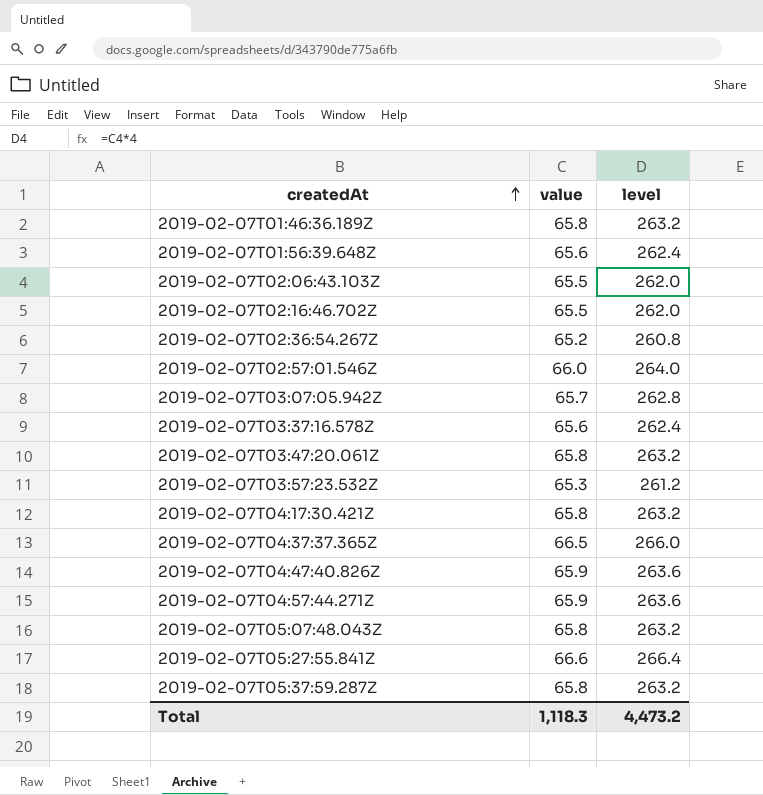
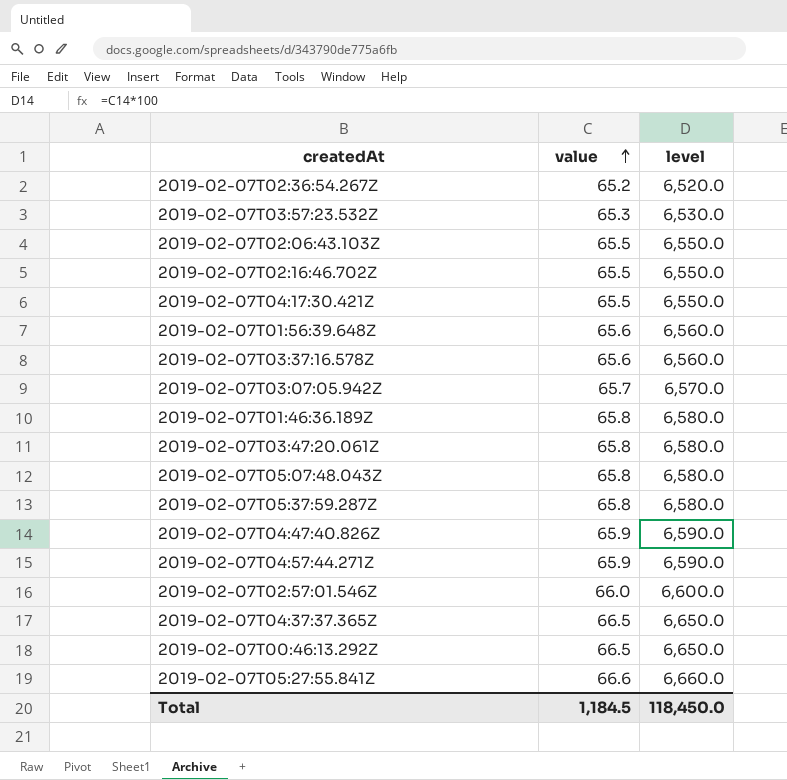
row order: createdAt ascending -> value ascending
column level | formula: [value] * 4 -> [value] * 100
2019-02-07T04:17:30.421Z | value: 65.8 -> 65.5
row 2019-02-07T00:46:13.292Z: none -> 66.5 | 6,650.0
Total | value: 1,118.3 -> 1,184.5
Total | level: 4,473.2 -> 118,450.0

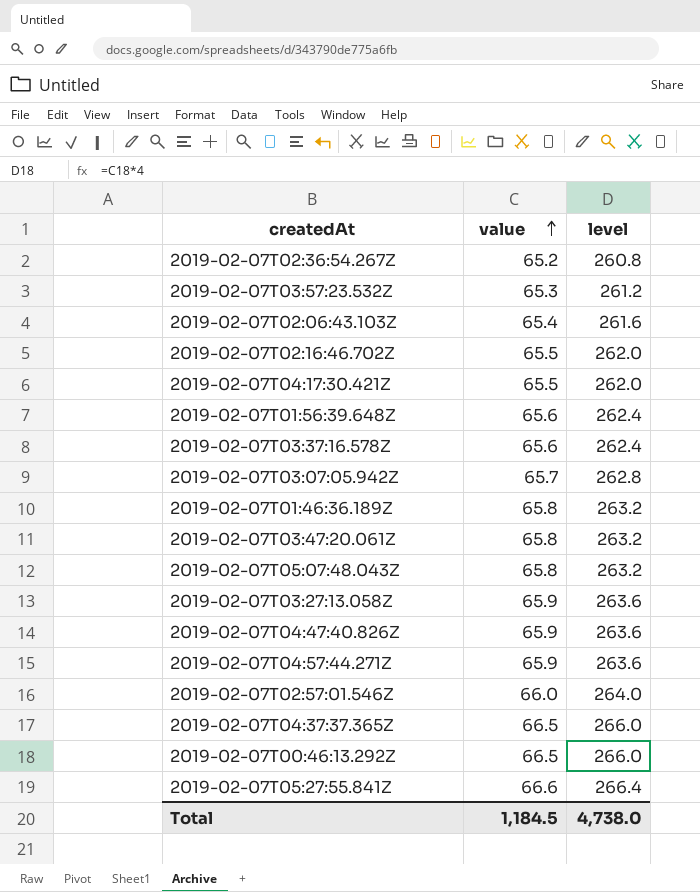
column level | formula: [value] * 100 -> [value] * 4
row 2019-02-07T05:37:59.287Z: 65.8 | 6,580.0 -> none
2019-02-07T02:06:43.103Z | value: 65.5 -> 65.4
row 2019-02-07T03:27:13.058Z: none -> 65.9 | 263.6
Total | level: 118,450.0 -> 4,738.0

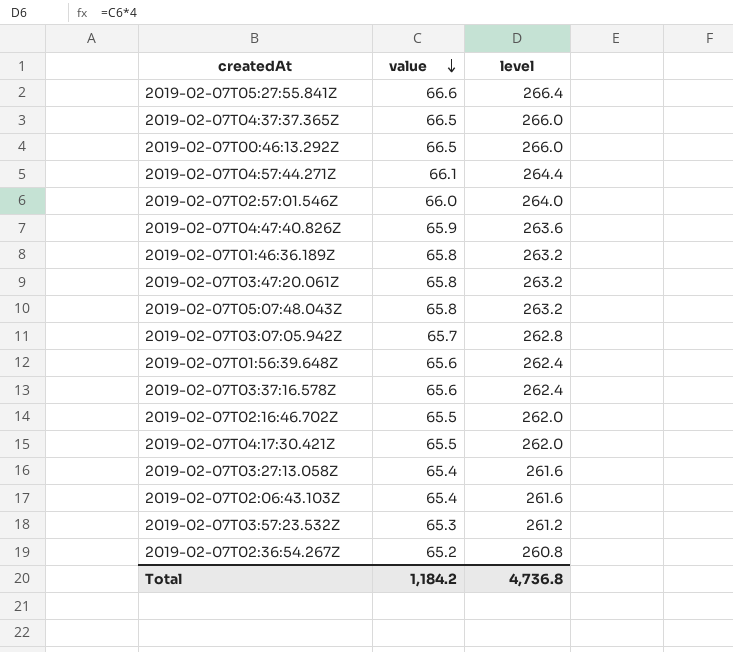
row order: value ascending -> value descending
2019-02-07T04:57:44.271Z | value: 65.9 -> 66.1
2019-02-07T04:57:44.271Z | level: 263.6 -> 264.4
2019-02-07T03:27:13.058Z | value: 65.9 -> 65.4
2019-02-07T03:27:13.058Z | level: 263.6 -> 261.6
Total | value: 1,184.5 -> 1,184.2
Total | level: 4,738.0 -> 4,736.8

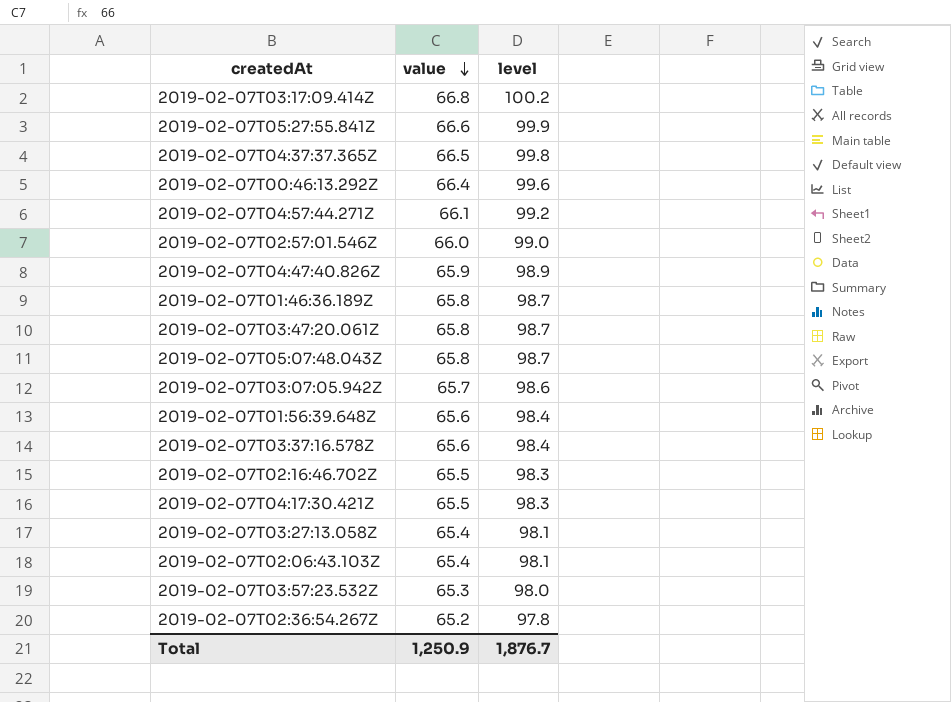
column level | formula: [value] * 4 -> [value] * 1.5
row 2019-02-07T03:17:09.414Z: none -> 66.8 | 100.2
2019-02-07T00:46:13.292Z | value: 66.5 -> 66.4
Total | value: 1,184.2 -> 1,250.9
Total | level: 4,736.8 -> 1,876.7

